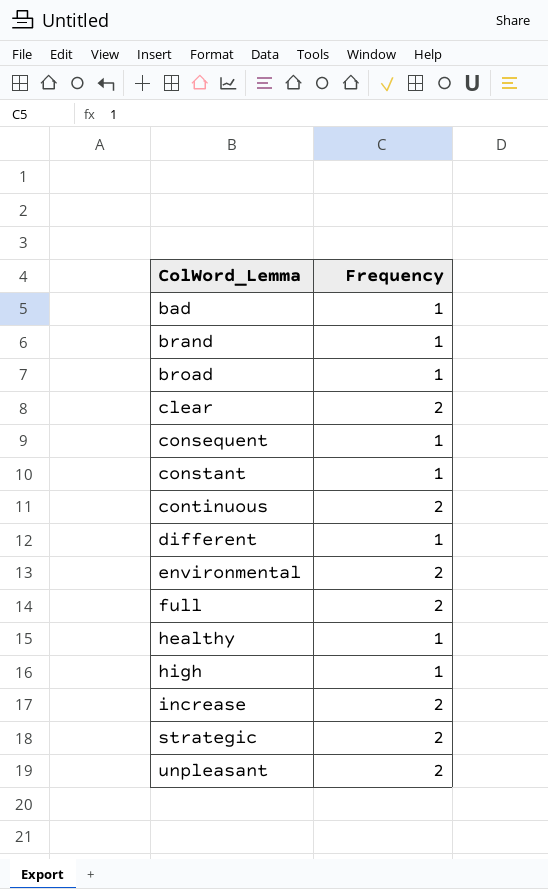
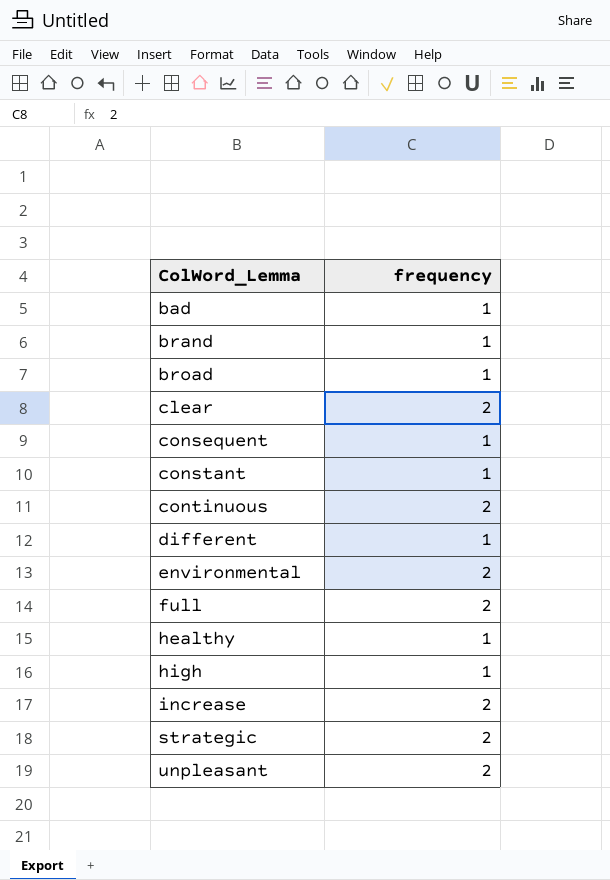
column name: Frequency -> frequency

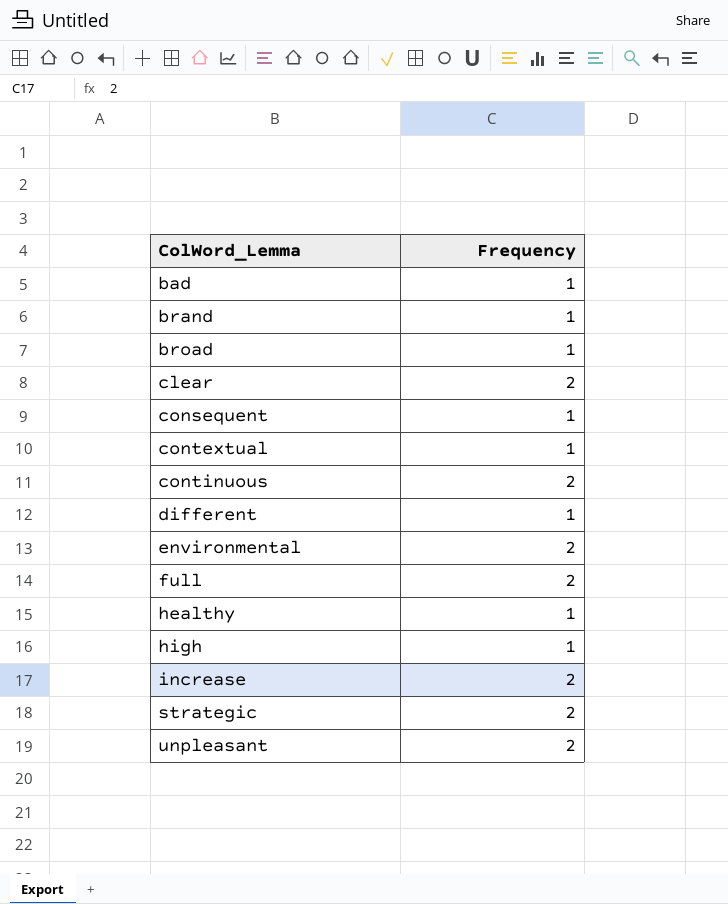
column name: frequency -> Frequency
row constant: 1 -> none
row contextual: none -> 1

